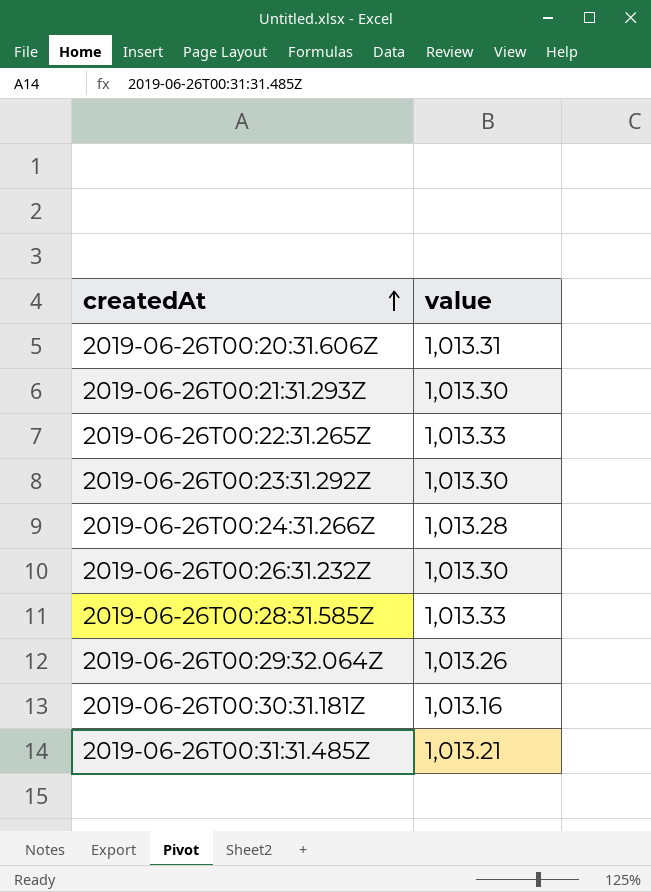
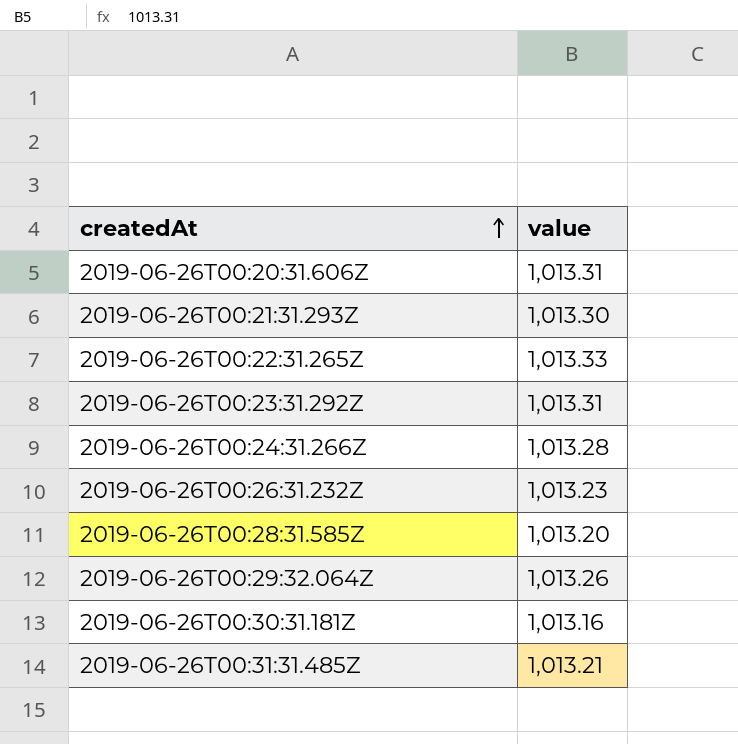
2019-06-26T00:23:31.292Z | value: 1,013.30 -> 1,013.31
2019-06-26T00:26:31.232Z | value: 1,013.30 -> 1,013.23
2019-06-26T00:28:31.585Z | value: 1,013.33 -> 1,013.20

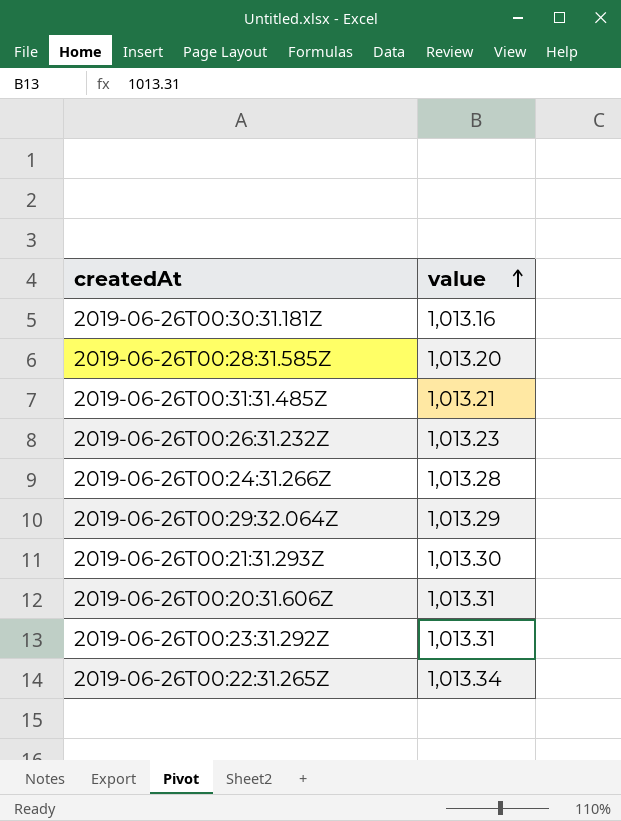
row order: createdAt ascending -> value ascending
2019-06-26T00:29:32.064Z | value: 1,013.26 -> 1,013.29
2019-06-26T00:22:31.265Z | value: 1,013.33 -> 1,013.34

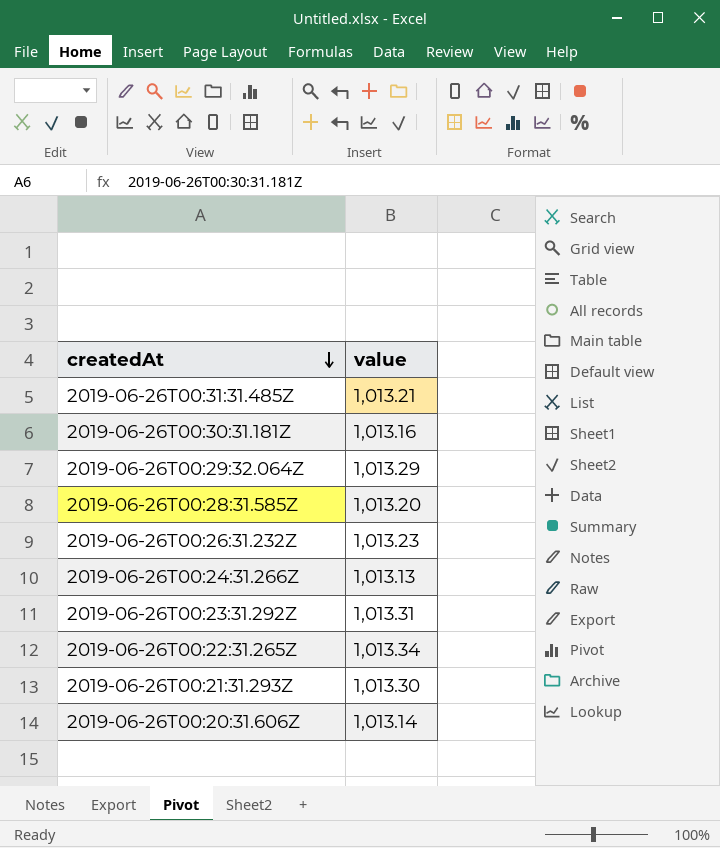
row order: value ascending -> createdAt descending
2019-06-26T00:24:31.266Z | value: 1,013.28 -> 1,013.13
2019-06-26T00:20:31.606Z | value: 1,013.31 -> 1,013.14

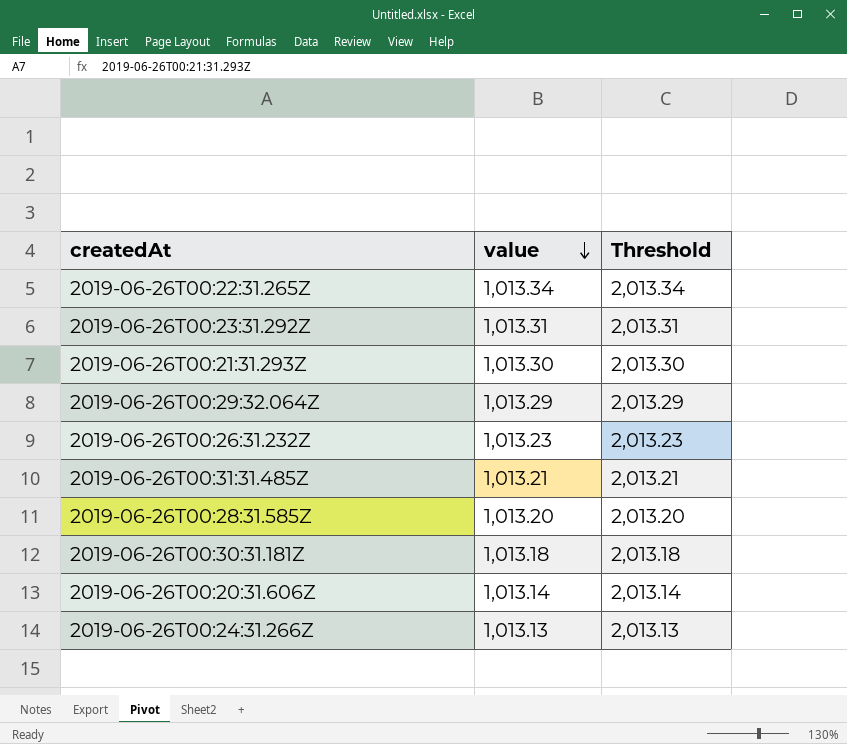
row order: createdAt descending -> value descending
column Threshold | formula: none -> [value] + 1000
2019-06-26T00:30:31.181Z | value: 1,013.16 -> 1,013.18

